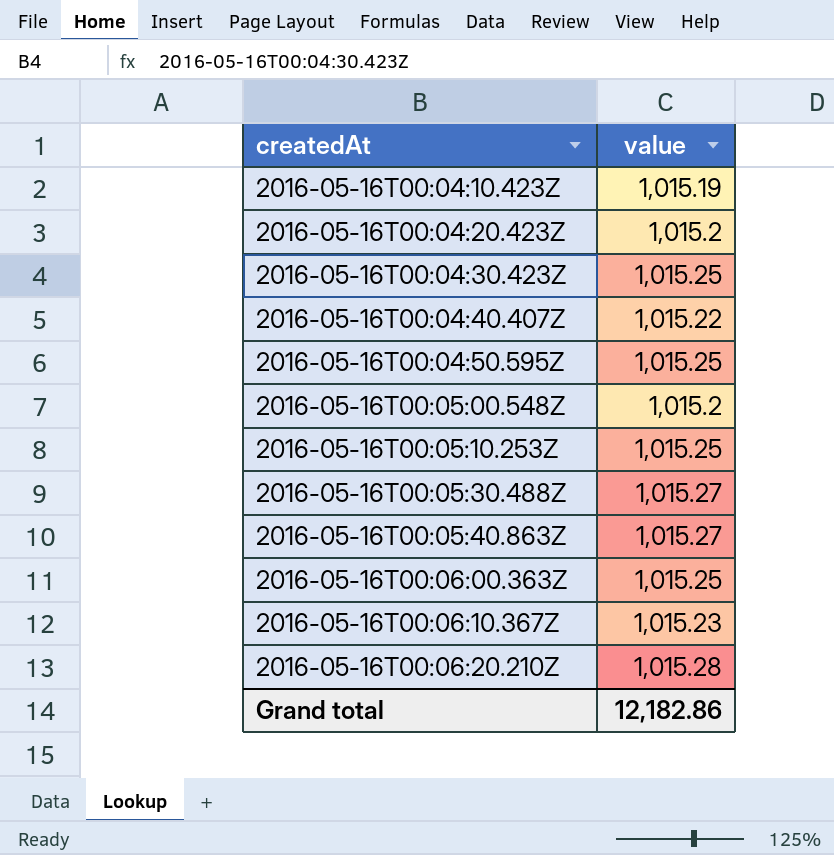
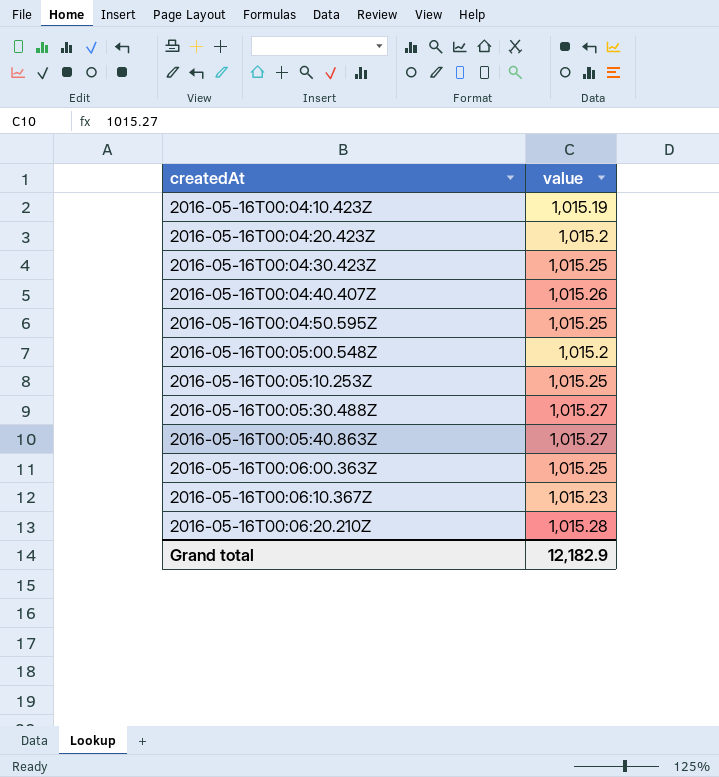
2016-05-16T00:04:40.407Z | value: 1,015.22 -> 1,015.26
Grand total | value: 12,182.86 -> 12,182.9

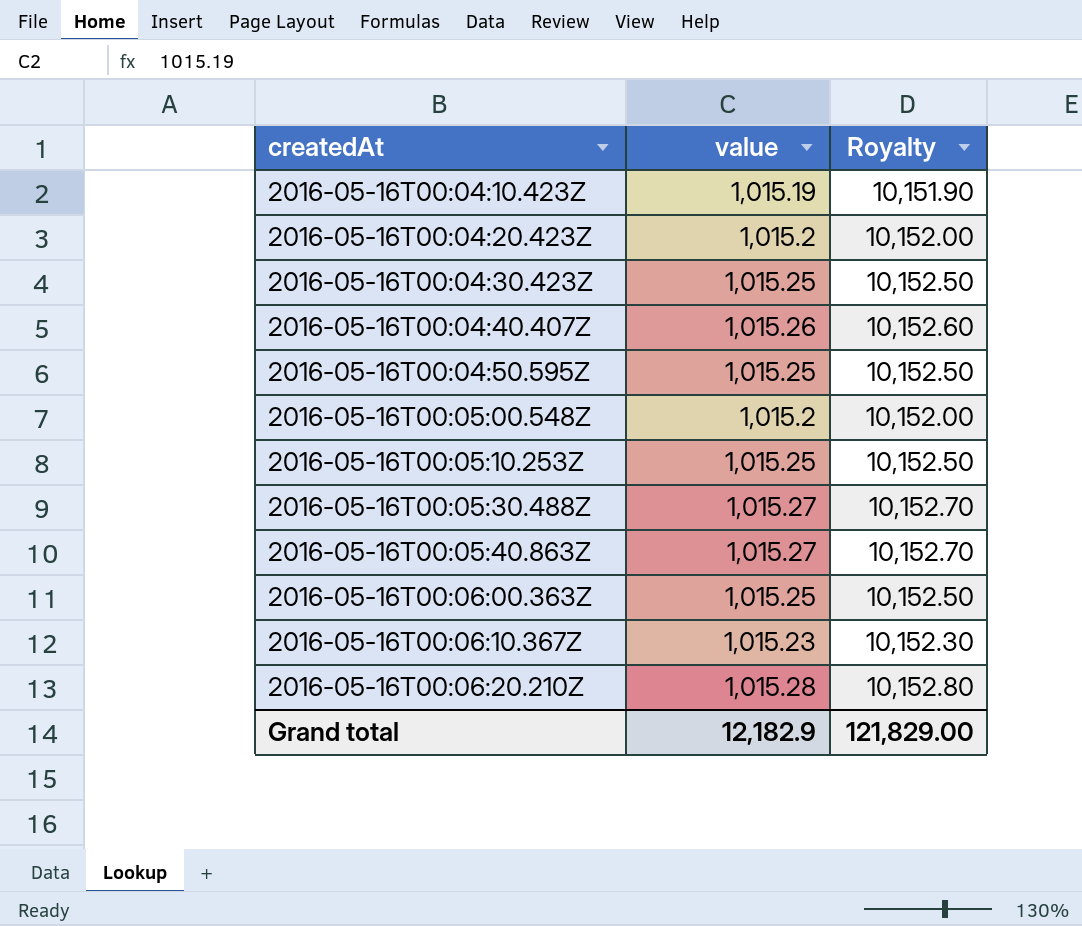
column Royalty | formula: none -> [value] * 10

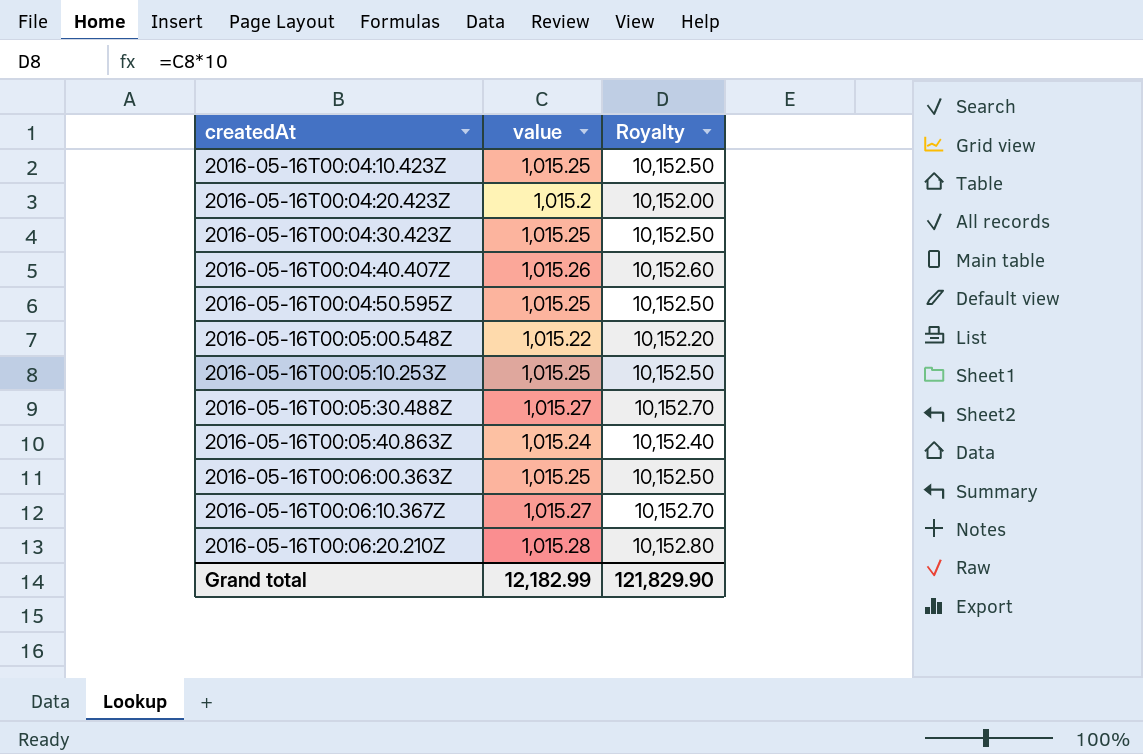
2016-05-16T00:04:10.423Z | value: 1,015.19 -> 1,015.25
2016-05-16T00:04:10.423Z | Royalty: 10,151.90 -> 10,152.50
2016-05-16T00:05:00.548Z | value: 1,015.2 -> 1,015.22
2016-05-16T00:05:00.548Z | Royalty: 10,152.00 -> 10,152.20
2016-05-16T00:05:40.863Z | value: 1,015.27 -> 1,015.24
2016-05-16T00:05:40.863Z | Royalty: 10,152.70 -> 10,152.40
2016-05-16T00:06:10.367Z | value: 1,015.23 -> 1,015.27
2016-05-16T00:06:10.367Z | Royalty: 10,152.30 -> 10,152.70
Grand total | value: 12,182.9 -> 12,182.99
Grand total | Royalty: 121,829.00 -> 121,829.90

